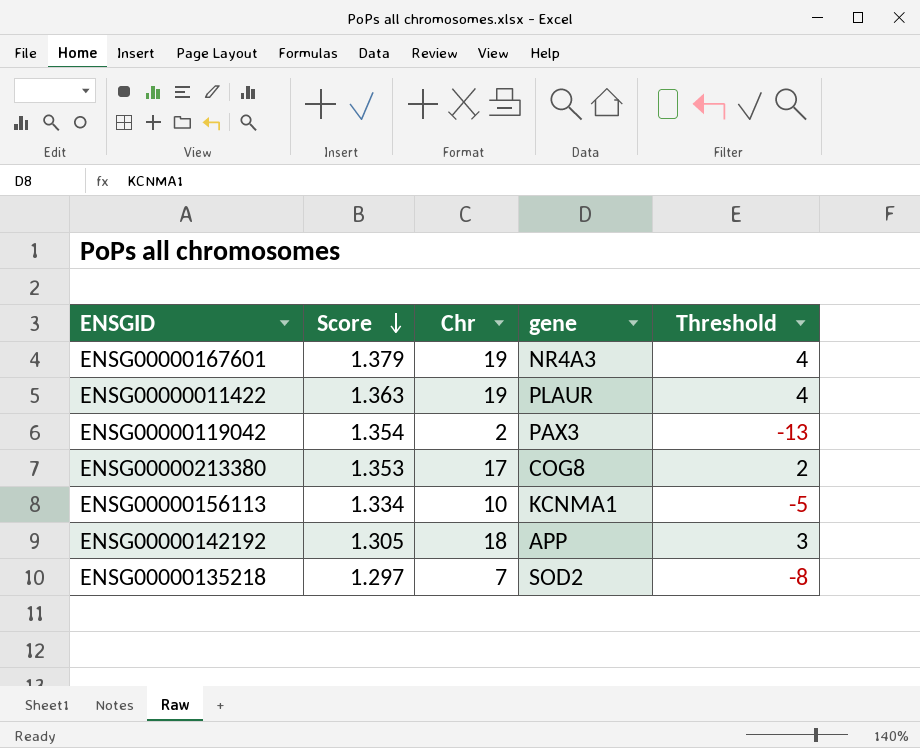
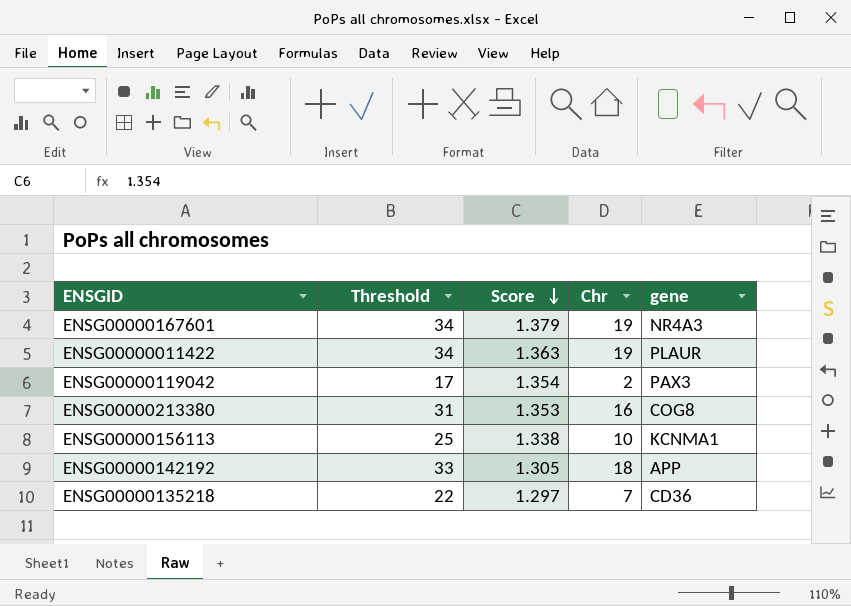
column Threshold | formula: [Chr] - 15 -> [Chr] + 15
column Threshold | position: 5 -> 2
ENSG00000213380 | Chr: 17 -> 16
ENSG00000156113 | Score: 1.334 -> 1.338
ENSG00000135218 | gene: SOD2 -> CD36

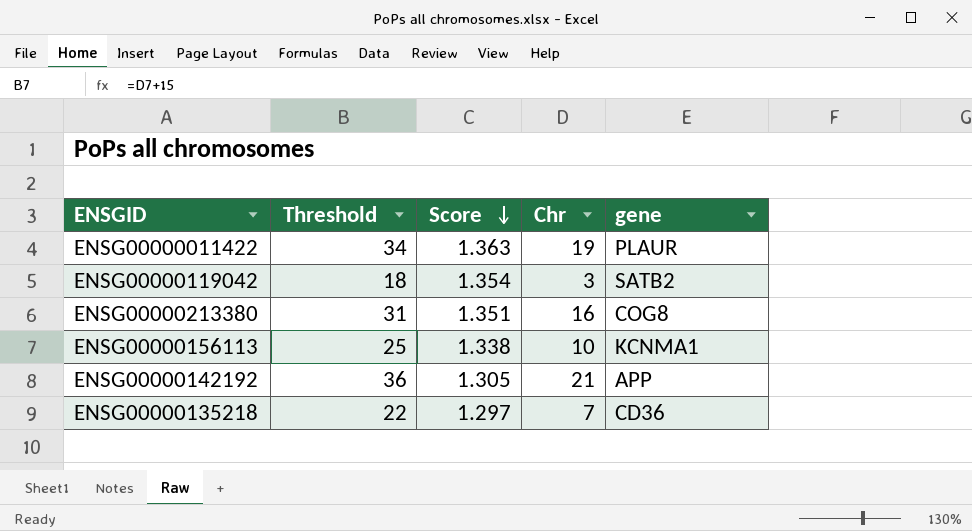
row ENSG00000167601: 34 | 1.379 | 19 | NR4A3 -> none
ENSG00000119042 | Threshold: 17 -> 18
ENSG00000119042 | Chr: 2 -> 3
ENSG00000119042 | gene: PAX3 -> SATB2
ENSG00000213380 | Score: 1.353 -> 1.351
ENSG00000142192 | Threshold: 33 -> 36
ENSG00000142192 | Chr: 18 -> 21

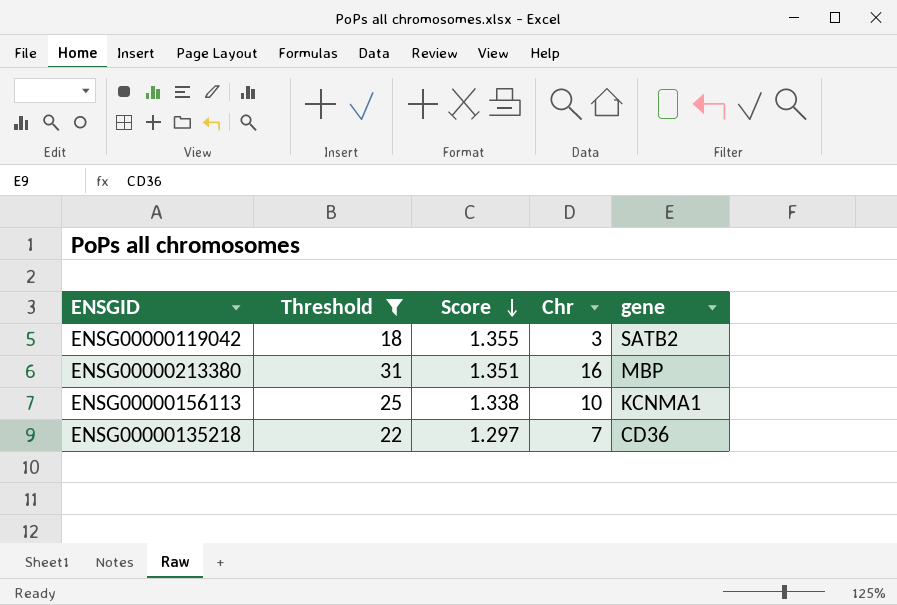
filter: none -> Threshold <= 31
ENSG00000119042 | Score: 1.354 -> 1.355
ENSG00000213380 | gene: COG8 -> MBP

